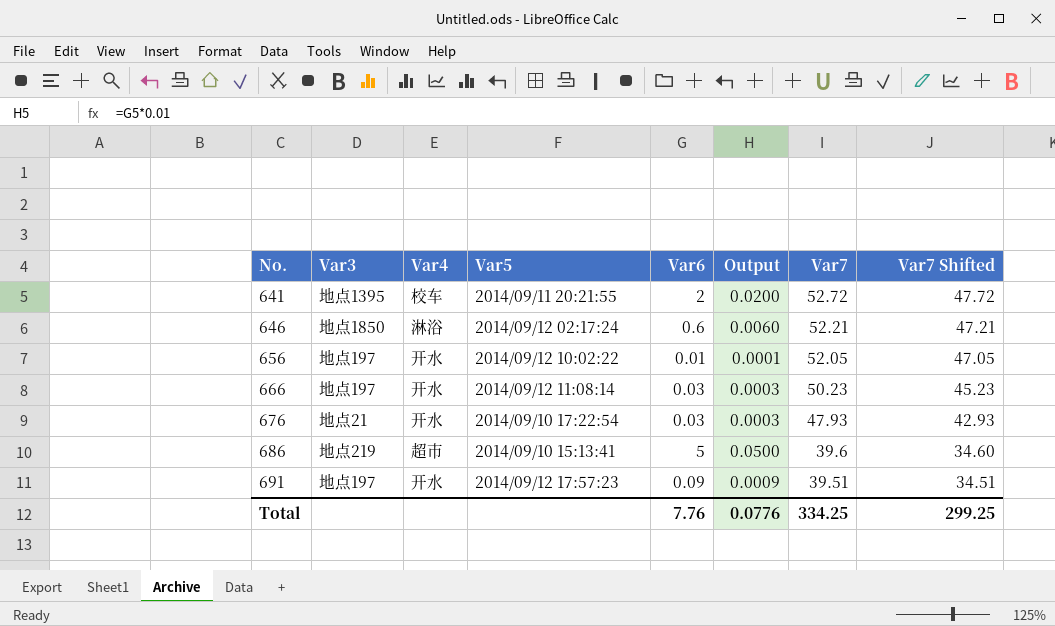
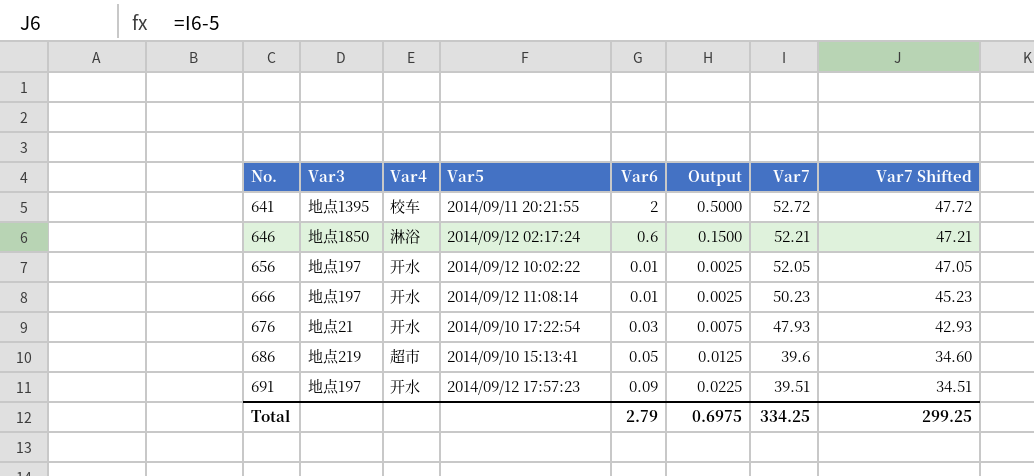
column Output | formula: [Var6] * 0.01 -> [Var6] * 0.25
666 | Var6: 0.03 -> 0.01
686 | Var6: 5 -> 0.05
Total | Var6: 7.76 -> 2.79
Total | Output: 0.0776 -> 0.6975

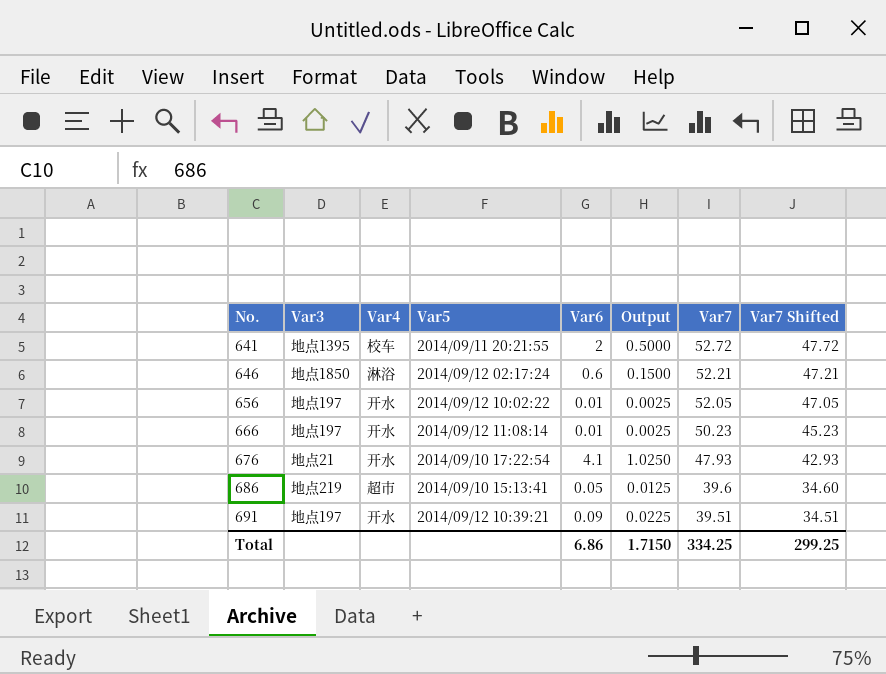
676 | Var6: 0.03 -> 4.1
676 | Output: 0.0075 -> 1.0250
691 | Var5: 2014/09/12 17:57:23 -> 2014/09/12 10:39:21
Total | Var6: 2.79 -> 6.86
Total | Output: 0.6975 -> 1.7150

